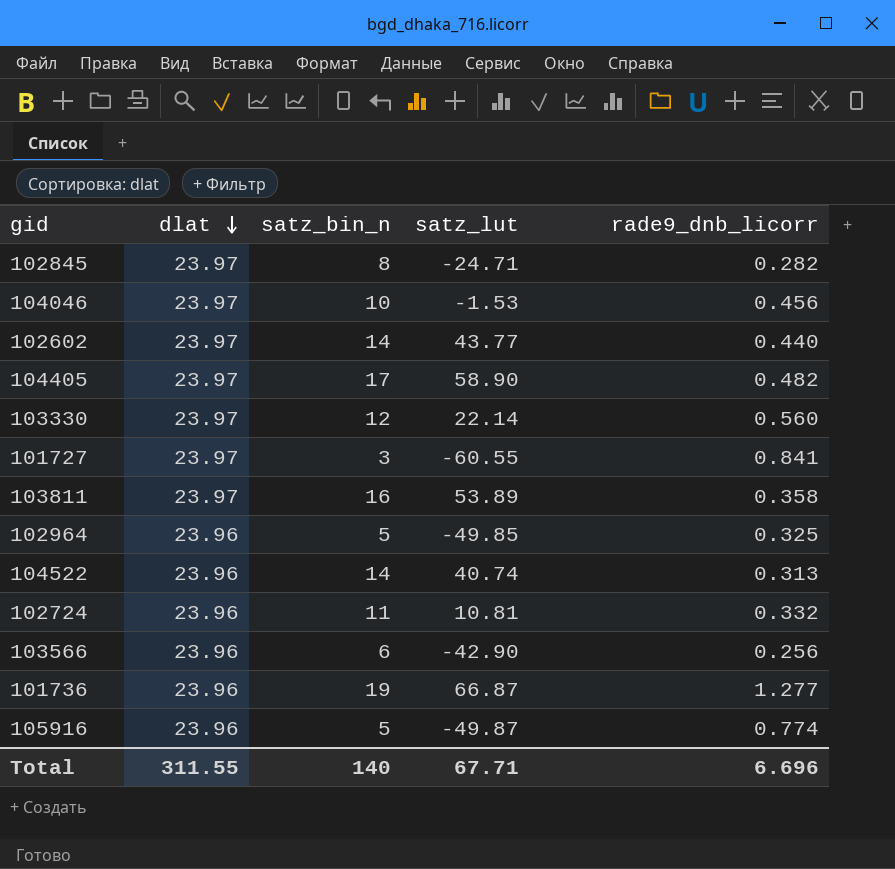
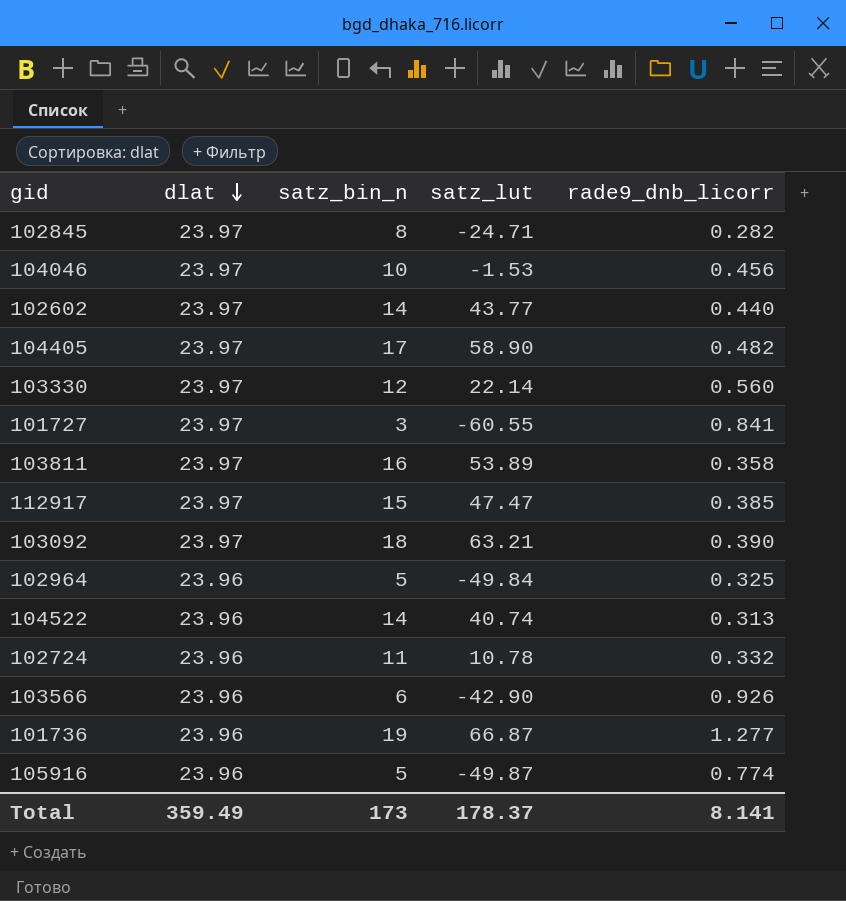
row 112917: none -> 23.97 | 15 | 47.47 | 0.385
row 103092: none -> 23.97 | 18 | 63.21 | 0.390
102964 | satz_lut: -49.85 -> -49.84
102724 | satz_lut: 10.81 -> 10.78
103566 | rade9_dnb_licorr: 0.256 -> 0.926
Total | dlat: 311.55 -> 359.49
Total | satz_bin_n: 140 -> 173
Total | satz_lut: 67.71 -> 178.37
Total | rade9_dnb_licorr: 6.696 -> 8.141

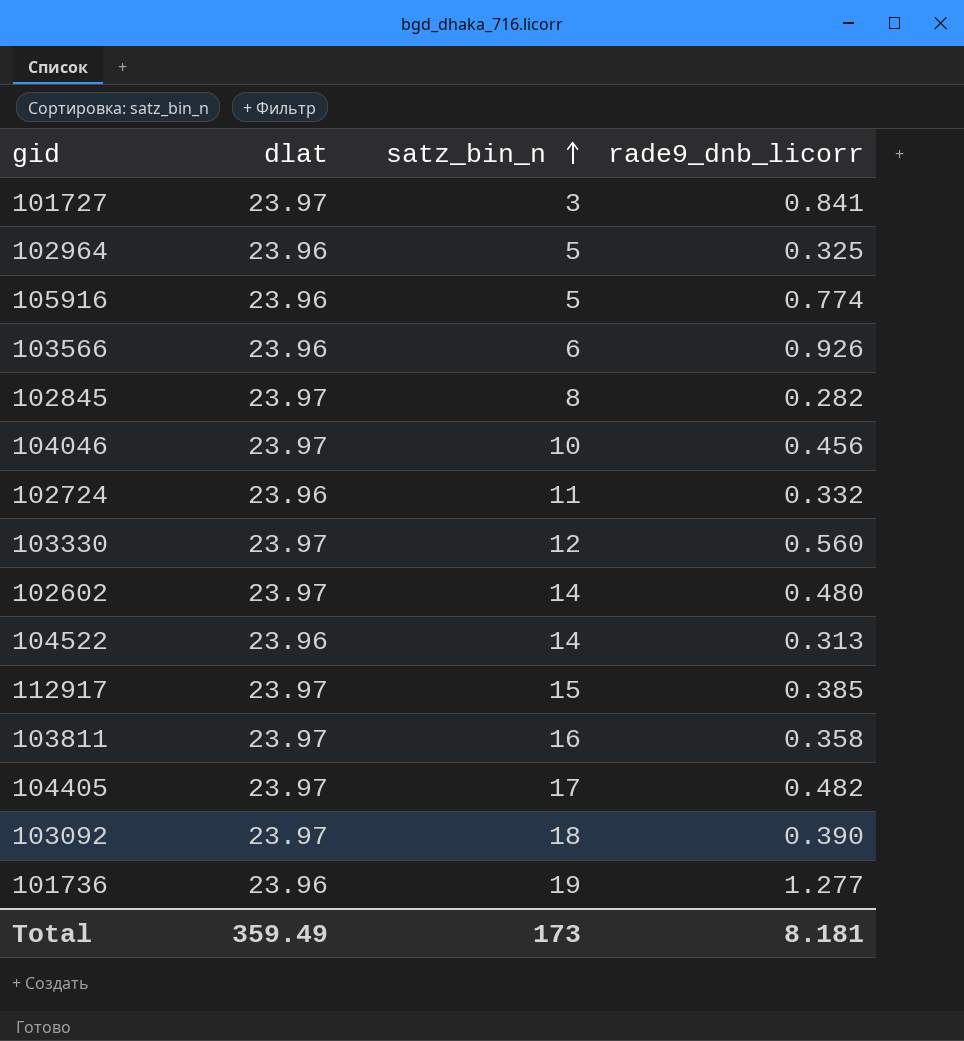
row order: dlat descending -> satz_bin_n ascending
column satz_lut | position: 4 -> none
102602 | rade9_dnb_licorr: 0.440 -> 0.480
Total | rade9_dnb_licorr: 8.141 -> 8.181

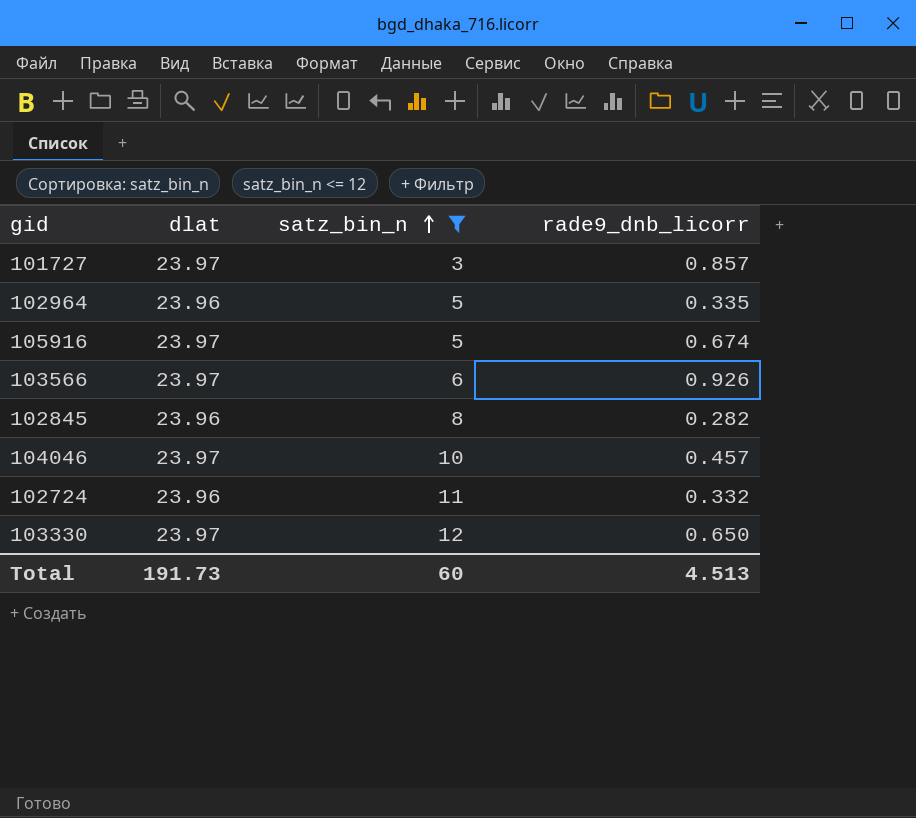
filter: none -> satz_bin_n <= 12
101727 | rade9_dnb_licorr: 0.841 -> 0.857
102964 | rade9_dnb_licorr: 0.325 -> 0.335
105916 | dlat: 23.96 -> 23.97
105916 | rade9_dnb_licorr: 0.774 -> 0.674
103566 | dlat: 23.96 -> 23.97
102845 | dlat: 23.97 -> 23.96
104046 | rade9_dnb_licorr: 0.456 -> 0.457
103330 | rade9_dnb_licorr: 0.560 -> 0.650
Total | dlat: 359.49 -> 191.73
Total | satz_bin_n: 173 -> 60
Total | rade9_dnb_licorr: 8.181 -> 4.513

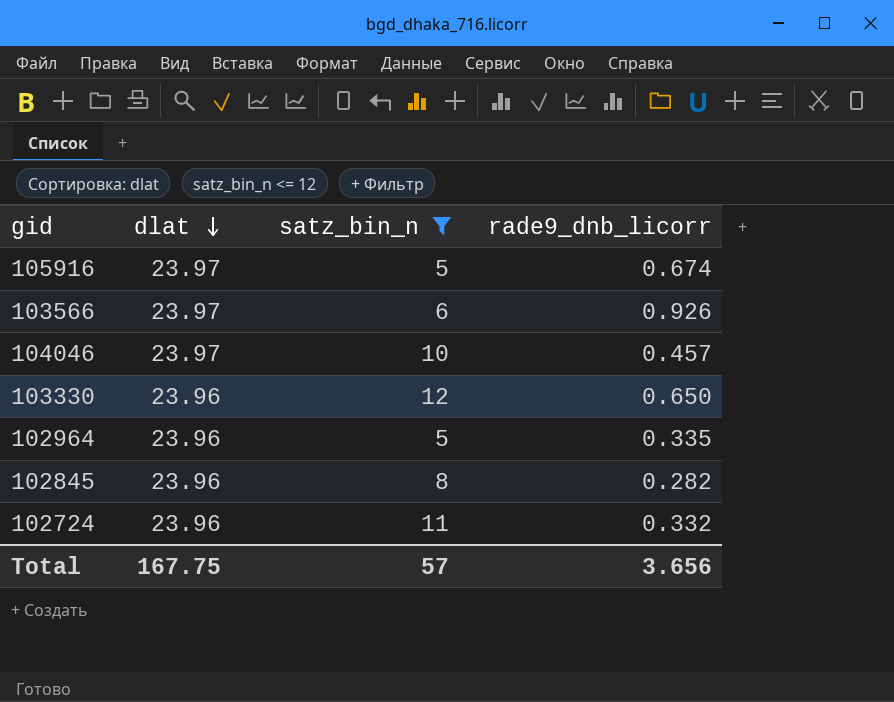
row order: satz_bin_n ascending -> dlat descending
row 101727: 23.97 | 3 | 0.857 -> none
103330 | dlat: 23.97 -> 23.96
Total | dlat: 191.73 -> 167.75
Total | satz_bin_n: 60 -> 57
Total | rade9_dnb_licorr: 4.513 -> 3.656

